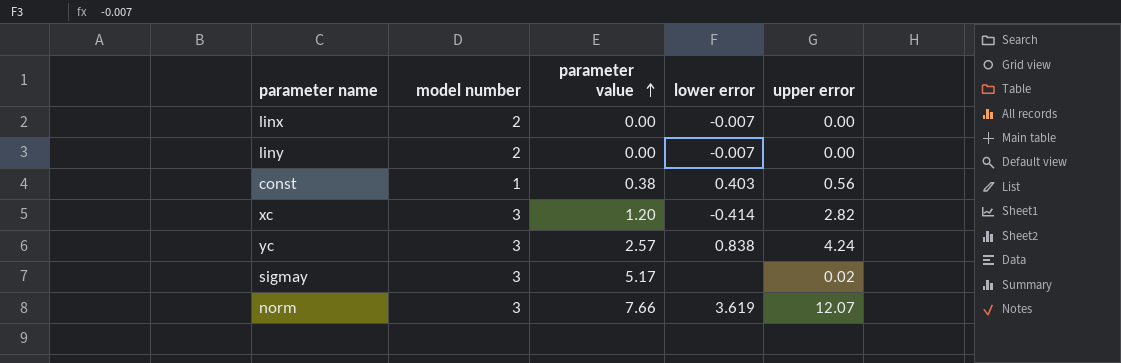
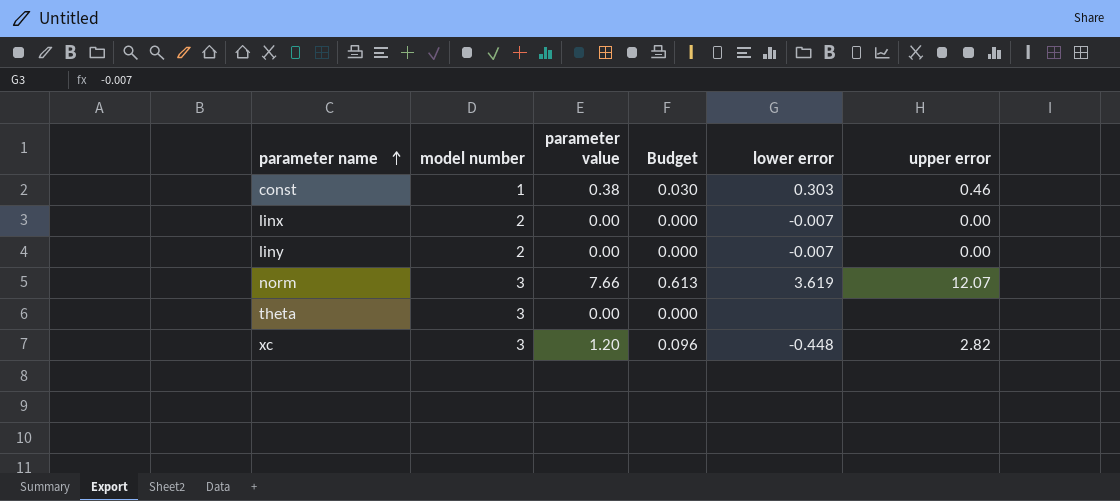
row order: parameter value ascending -> parameter name ascending
column Budget | formula: none -> [parameter value] * 0.08
row yc: 3 | 2.57 | 0.838 | 4.24 -> none
row sigmay: 3 | 5.17 | none | 0.02 -> none
const | lower error: 0.403 -> 0.303
const | upper error: 0.56 -> 0.46
row theta: none -> 3 | 0.00 | 0.000 | none | none
xc | lower error: -0.414 -> -0.448

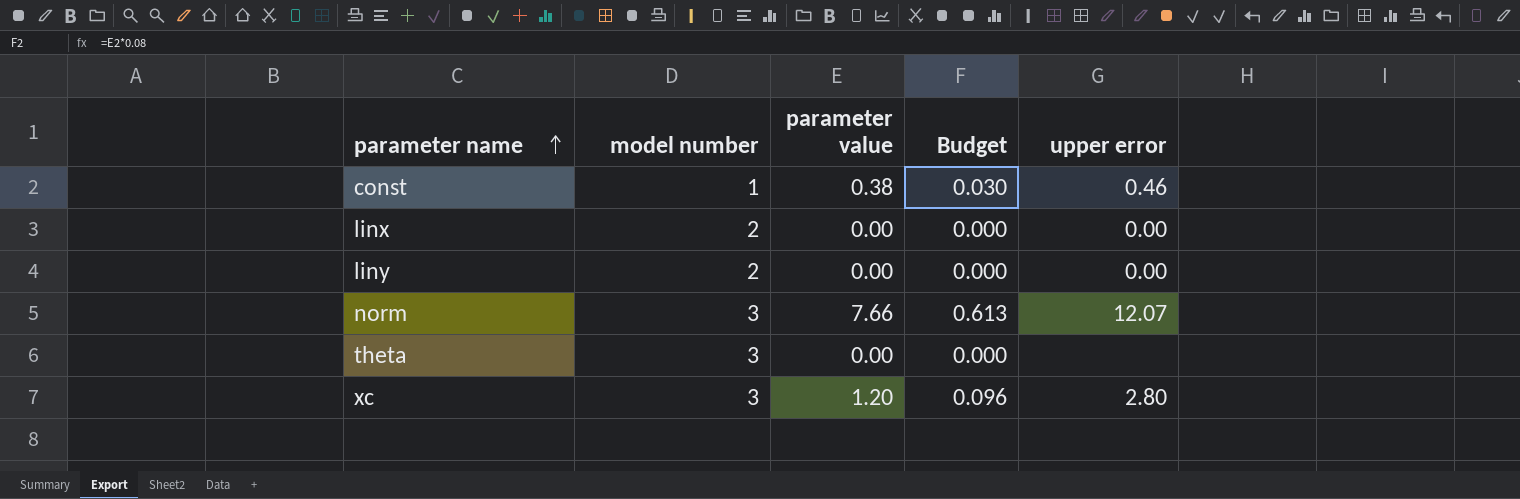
column lower error | position: 5 -> none
xc | upper error: 2.82 -> 2.80

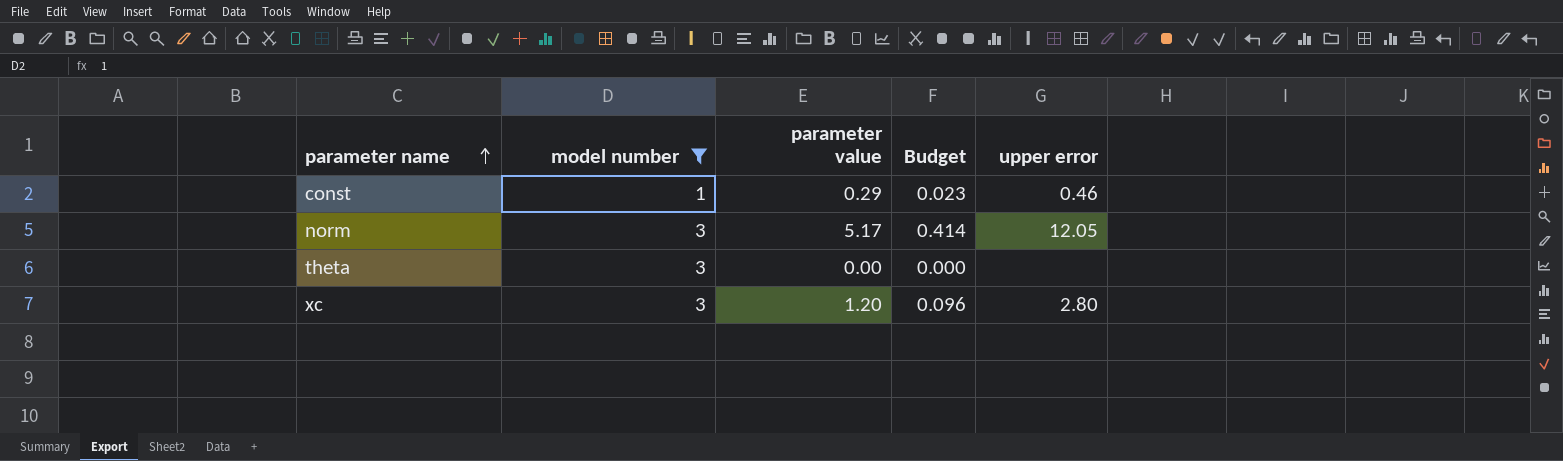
filter: none -> model number != 2
const | parameter value: 0.38 -> 0.29
const | Budget: 0.030 -> 0.023
norm | parameter value: 7.66 -> 5.17
norm | Budget: 0.613 -> 0.414
norm | upper error: 12.07 -> 12.05

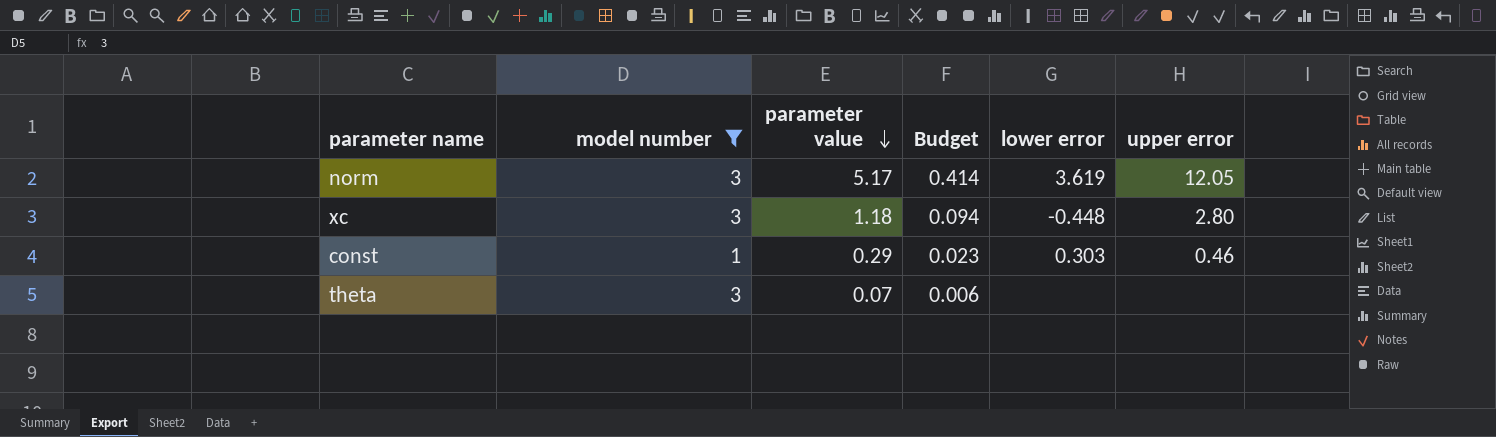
row order: parameter name ascending -> parameter value descending
column lower error | position: none -> 5
xc | parameter value: 1.20 -> 1.18
xc | Budget: 0.096 -> 0.094
theta | parameter value: 0.00 -> 0.07
theta | Budget: 0.000 -> 0.006

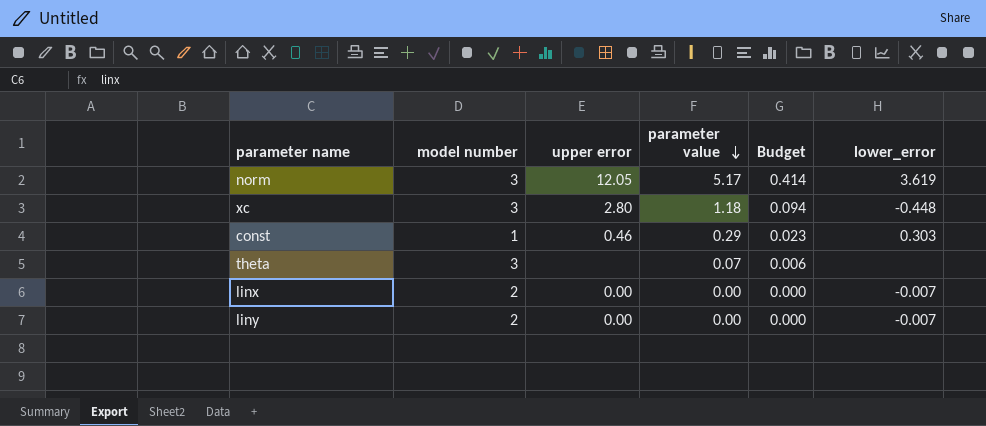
filter: model number != 2 -> none
column upper error | position: 6 -> 3
column name: lower error -> lower_error

